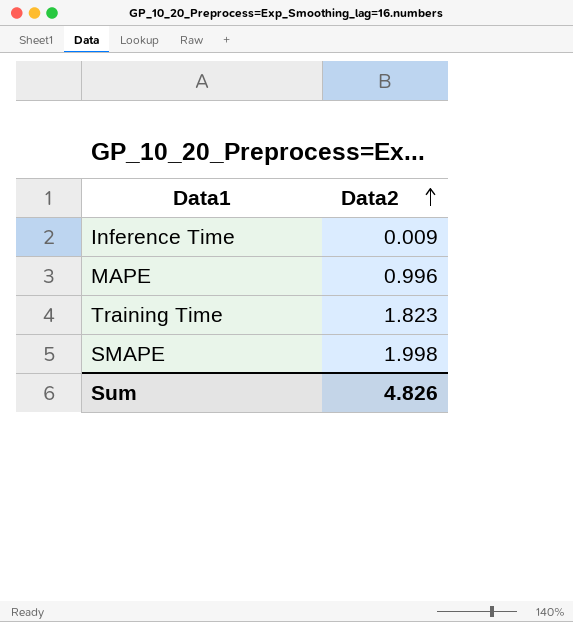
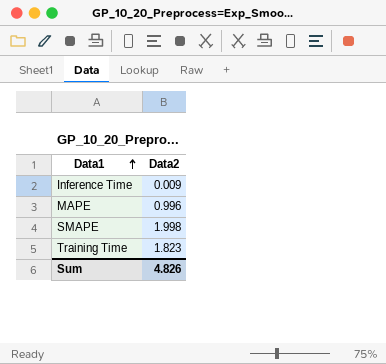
row order: Data2 ascending -> Data1 ascending

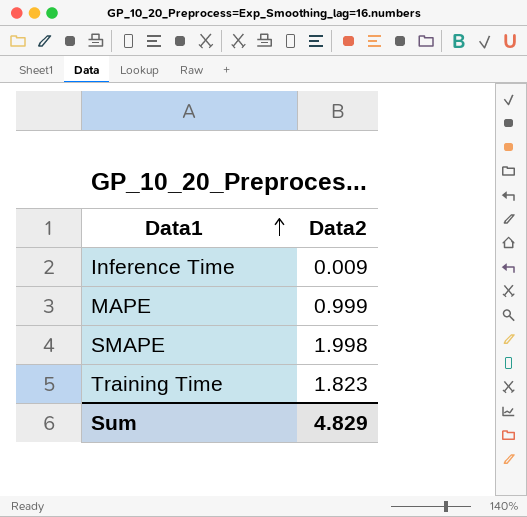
MAPE | Data2: 0.996 -> 0.999
Sum | Data2: 4.826 -> 4.829

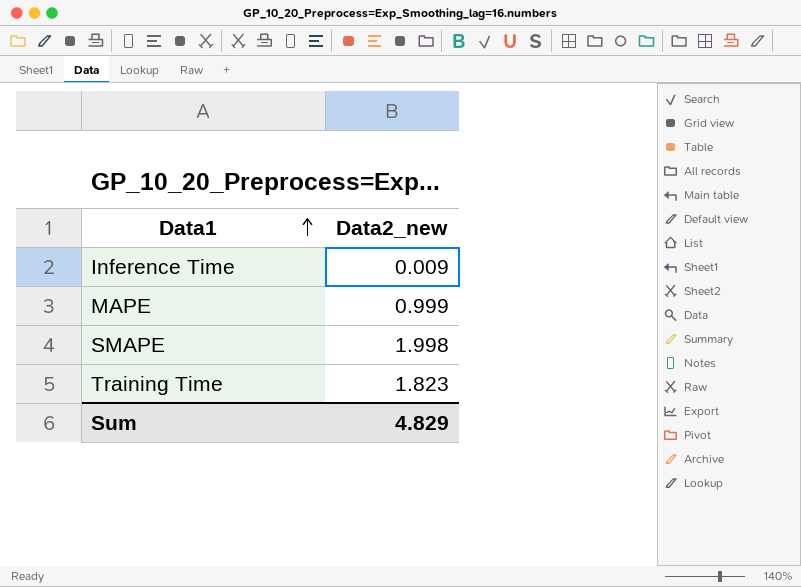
column name: Data2 -> Data2_new

